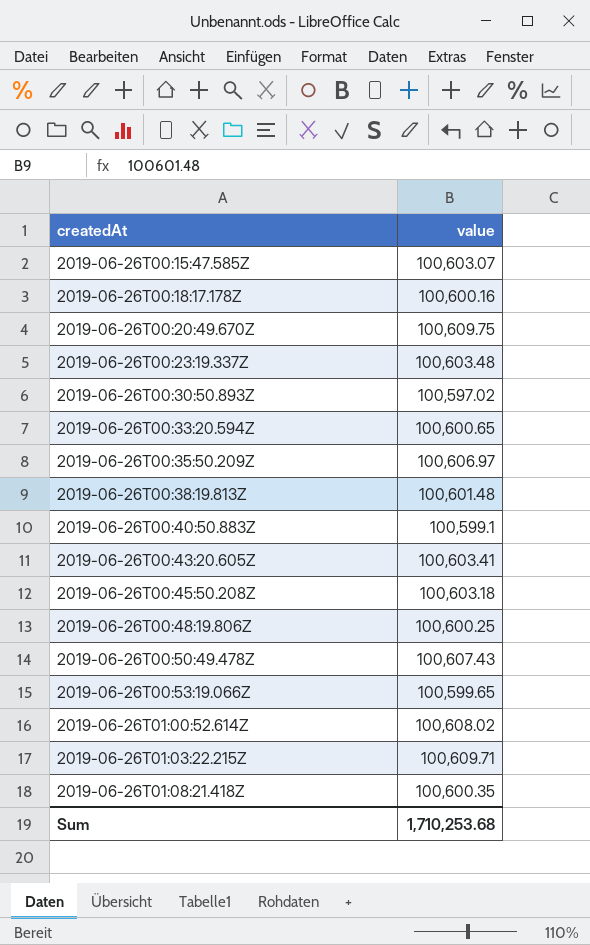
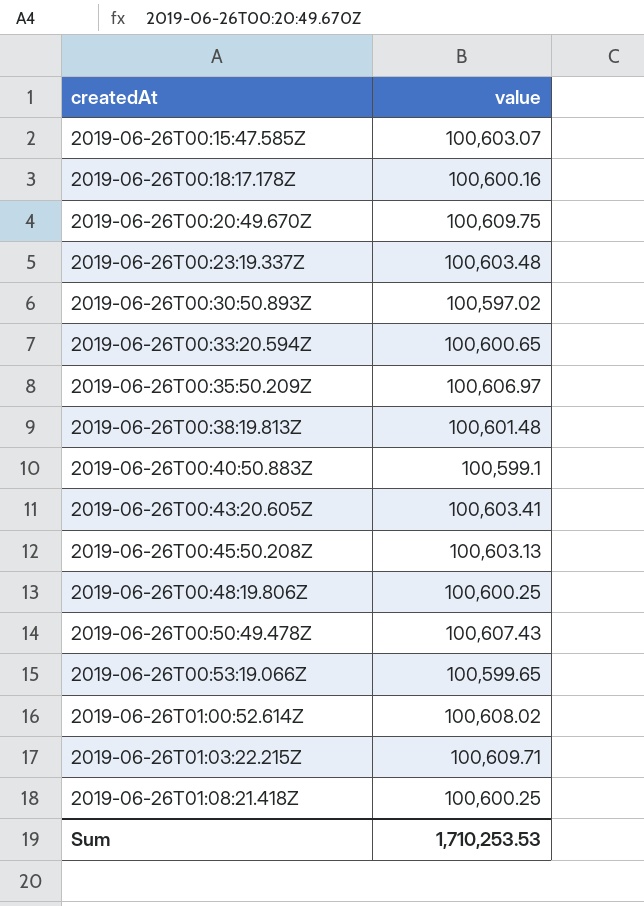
2019-06-26T00:45:50.208Z | value: 100,603.18 -> 100,603.13
2019-06-26T01:08:21.418Z | value: 100,600.35 -> 100,600.25
Sum | value: 1,710,253.68 -> 1,710,253.53

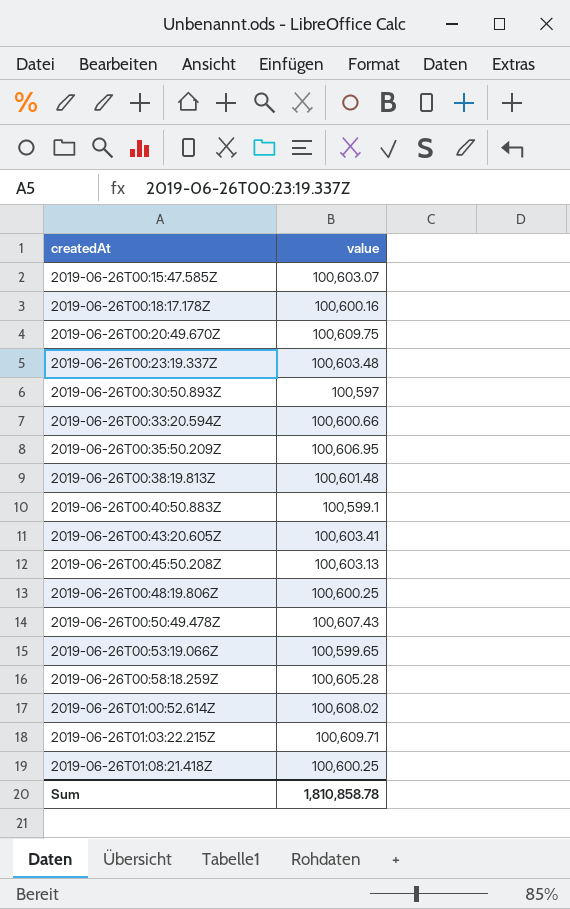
2019-06-26T00:30:50.893Z | value: 100,597.02 -> 100,597
2019-06-26T00:33:20.594Z | value: 100,600.65 -> 100,600.66
2019-06-26T00:35:50.209Z | value: 100,606.97 -> 100,606.95
row 2019-06-26T00:58:18.259Z: none -> 100,605.28
Sum | value: 1,710,253.53 -> 1,810,858.78

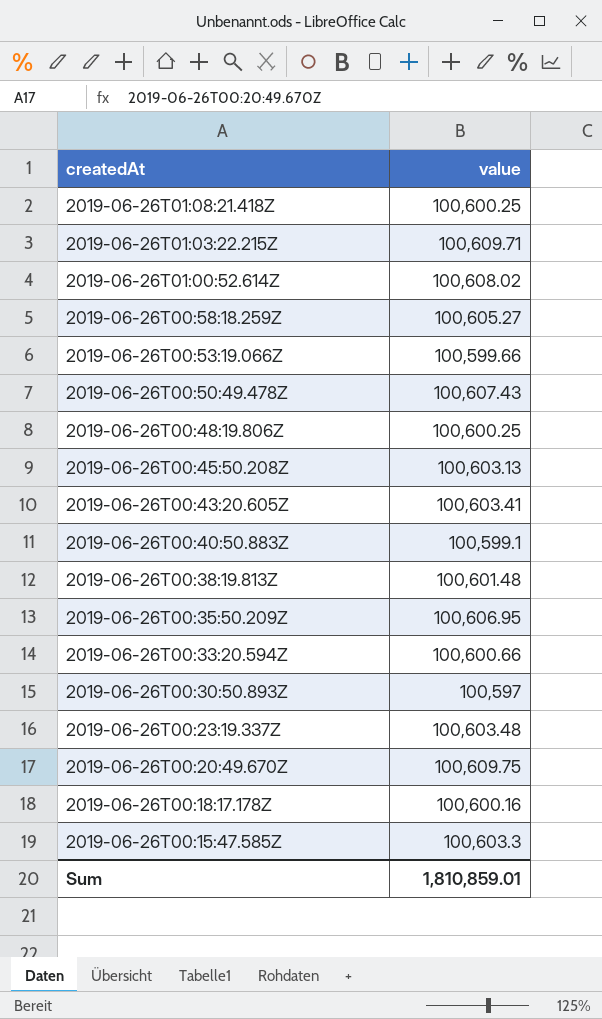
row order: createdAt ascending -> createdAt descending
2019-06-26T00:58:18.259Z | value: 100,605.28 -> 100,605.27
2019-06-26T00:53:19.066Z | value: 100,599.65 -> 100,599.66
2019-06-26T00:15:47.585Z | value: 100,603.07 -> 100,603.3
Sum | value: 1,810,858.78 -> 1,810,859.01

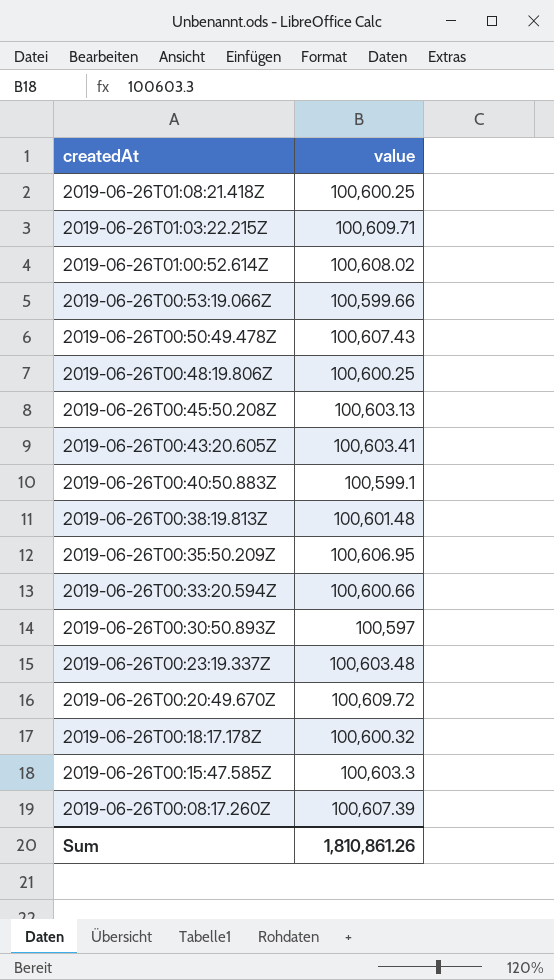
row 2019-06-26T00:58:18.259Z: 100,605.27 -> none
2019-06-26T00:20:49.670Z | value: 100,609.75 -> 100,609.72
2019-06-26T00:18:17.178Z | value: 100,600.16 -> 100,600.32
row 2019-06-26T00:08:17.260Z: none -> 100,607.39
Sum | value: 1,810,859.01 -> 1,810,861.26

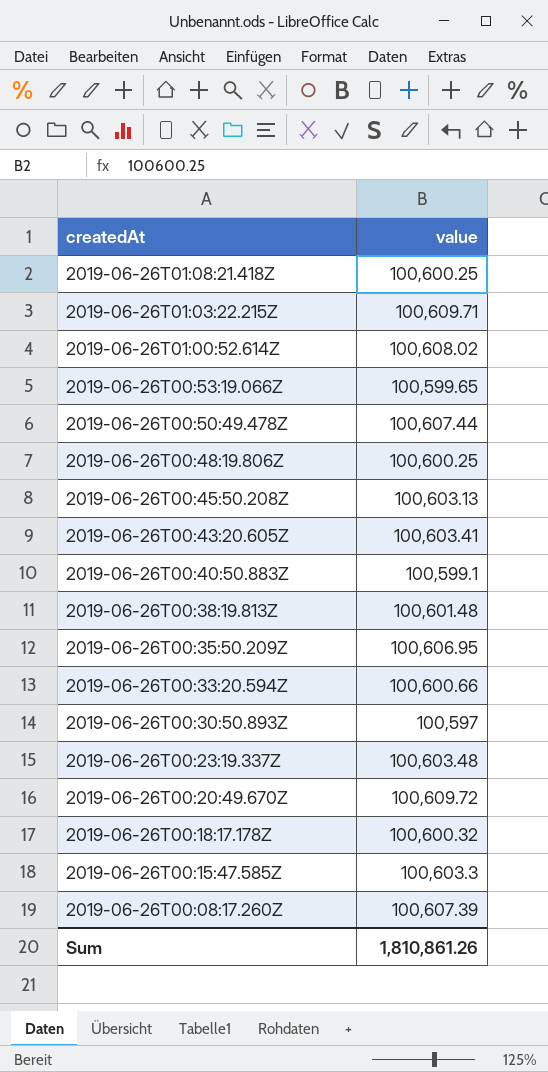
2019-06-26T00:53:19.066Z | value: 100,599.66 -> 100,599.65
2019-06-26T00:50:49.478Z | value: 100,607.43 -> 100,607.44

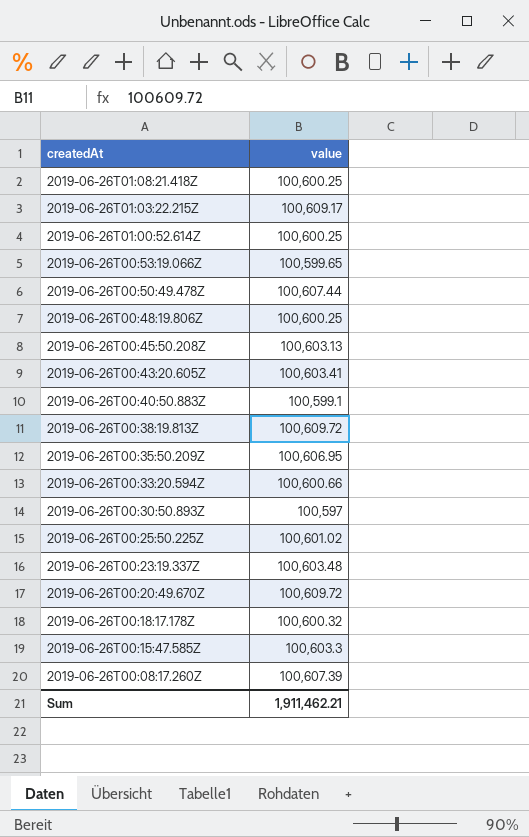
2019-06-26T01:03:22.215Z | value: 100,609.71 -> 100,609.17
2019-06-26T01:00:52.614Z | value: 100,608.02 -> 100,600.25
2019-06-26T00:38:19.813Z | value: 100,601.48 -> 100,609.72
row 2019-06-26T00:25:50.225Z: none -> 100,601.02
Sum | value: 1,810,861.26 -> 1,911,462.21

